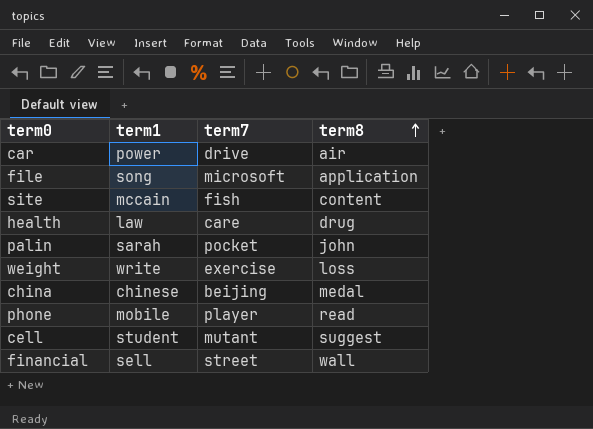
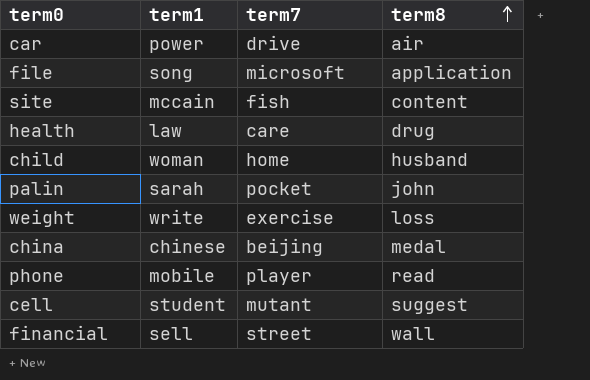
row child: none -> woman | home | husband

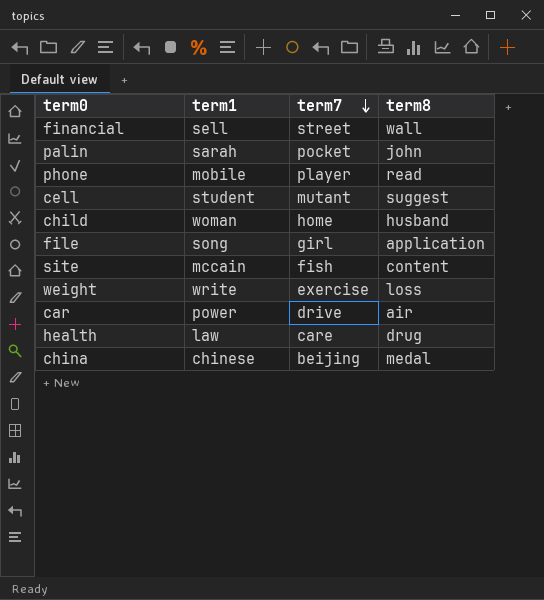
row order: term8 ascending -> term7 descending
file | term7: microsoft -> girl

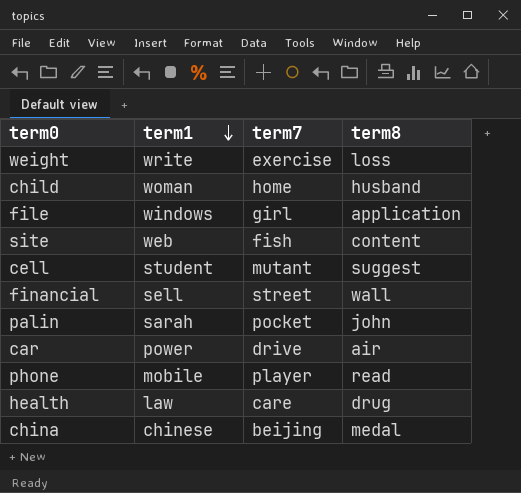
row order: term7 descending -> term1 descending
file | term1: song -> windows
site | term1: mccain -> web

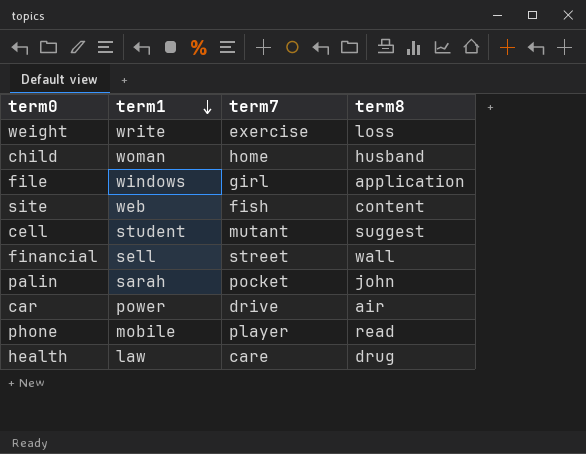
row china: chinese | beijing | medal -> none

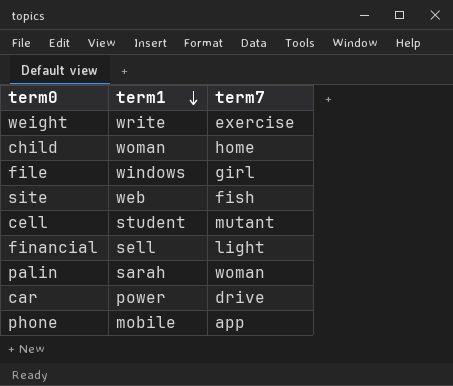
column term8 | position: 4 -> none
row health: law | care | drug -> none
financial | term7: street -> light
palin | term7: pocket -> woman
phone | term7: player -> app

